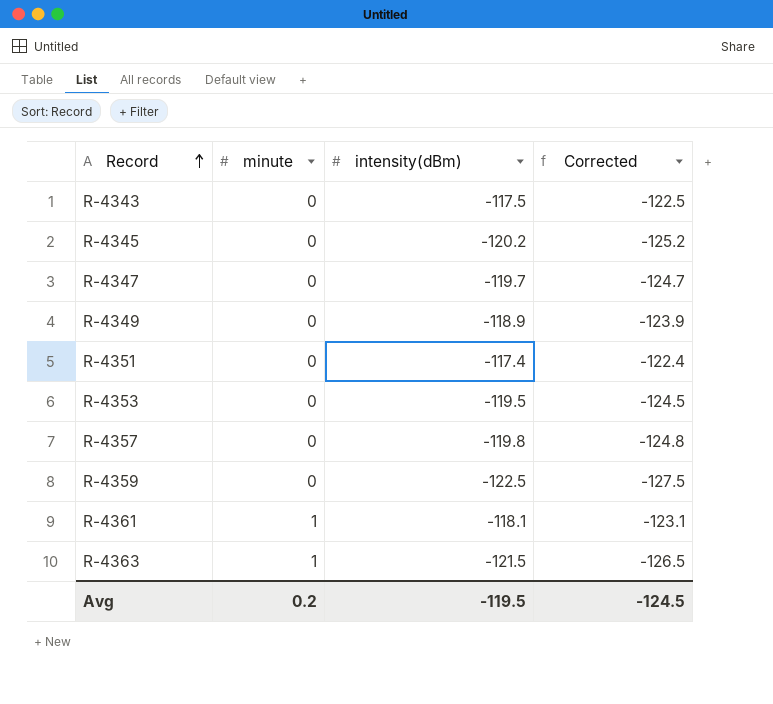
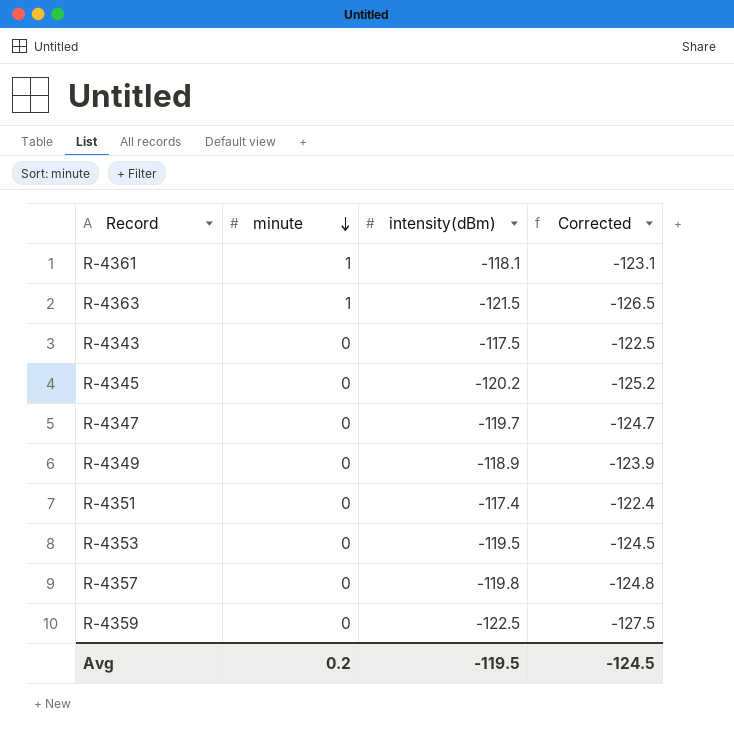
row order: Record ascending -> minute descending

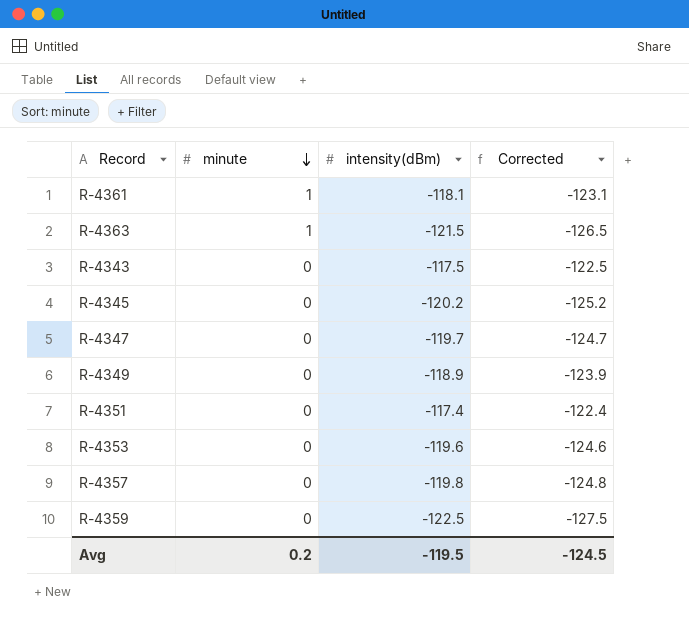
R-4353 | intensity(dBm): -119.5 -> -119.6
R-4353 | Corrected: -124.5 -> -124.6

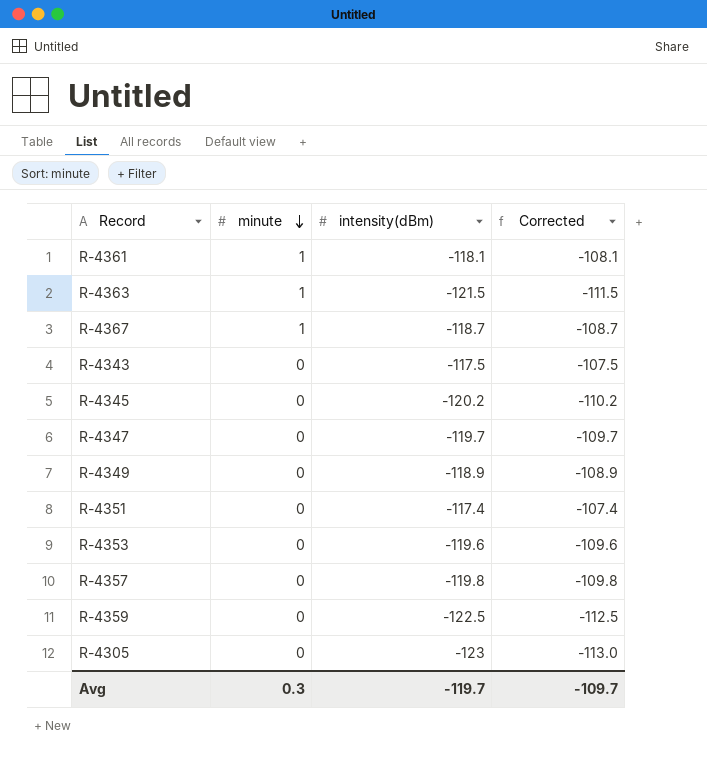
column Corrected | formula: [intensity(dBm)] - 5 -> [intensity(dBm)] + 10
row R-4367: none -> 1 | -118.7 | -108.7
row R-4305: none -> 0 | -123 | -113.0
Avg | minute: 0.2 -> 0.3
Avg | intensity(dBm): -119.5 -> -119.7
Avg | Corrected: -124.5 -> -109.7

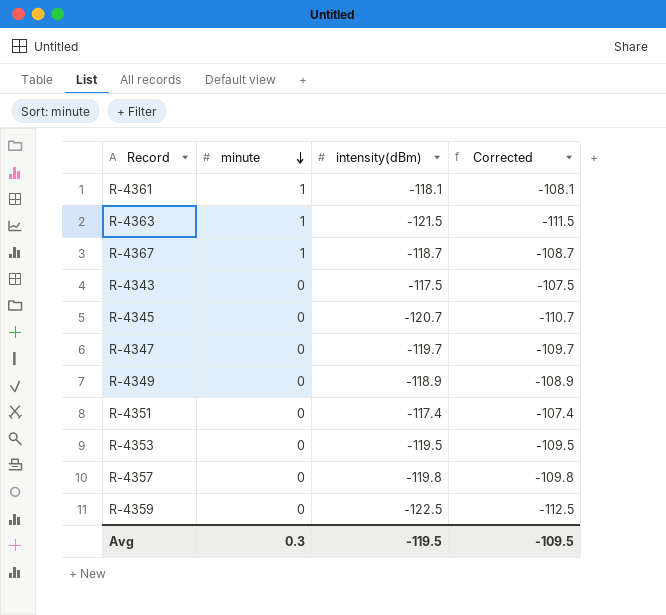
row R-4305: 0 | -123 | -113.0 -> none
R-4345 | intensity(dBm): -120.2 -> -120.7
R-4345 | Corrected: -110.2 -> -110.7
R-4353 | intensity(dBm): -119.6 -> -119.5
R-4353 | Corrected: -109.6 -> -109.5
Avg | intensity(dBm): -119.7 -> -119.5
Avg | Corrected: -109.7 -> -109.5

